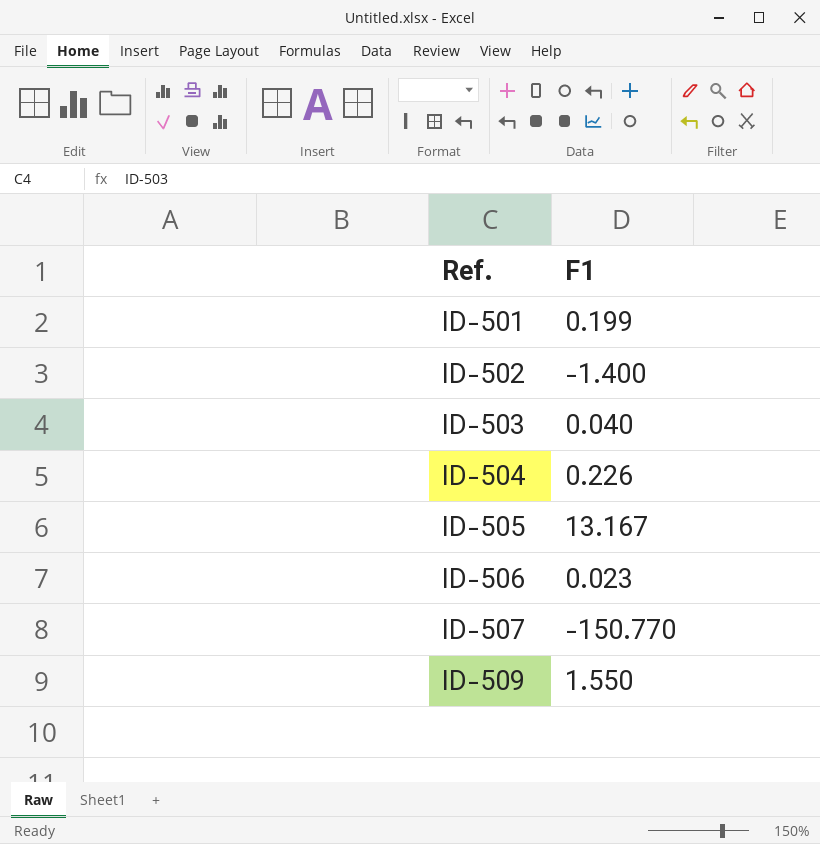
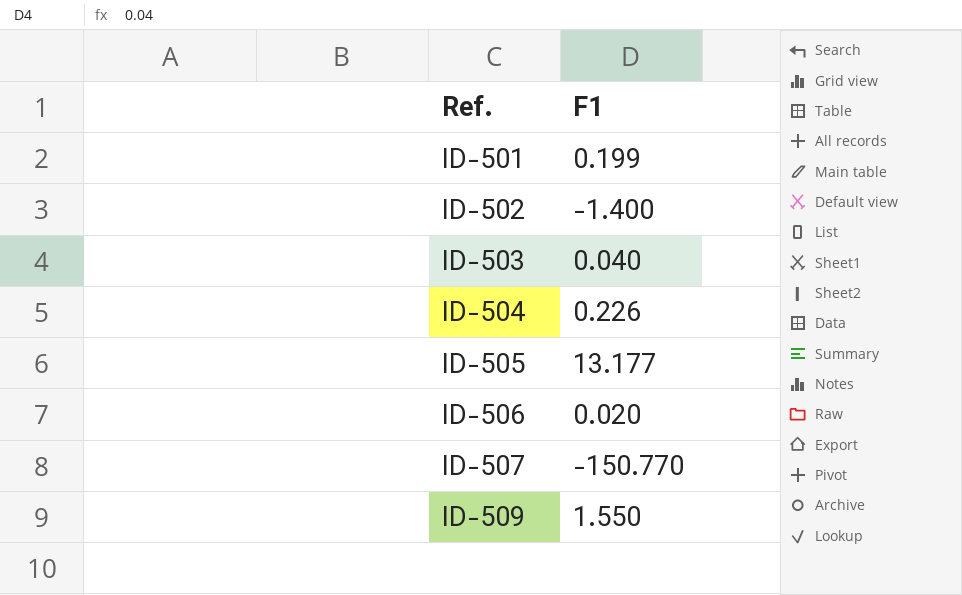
ID-505 | F1: 13.167 -> 13.177
ID-506 | F1: 0.023 -> 0.020

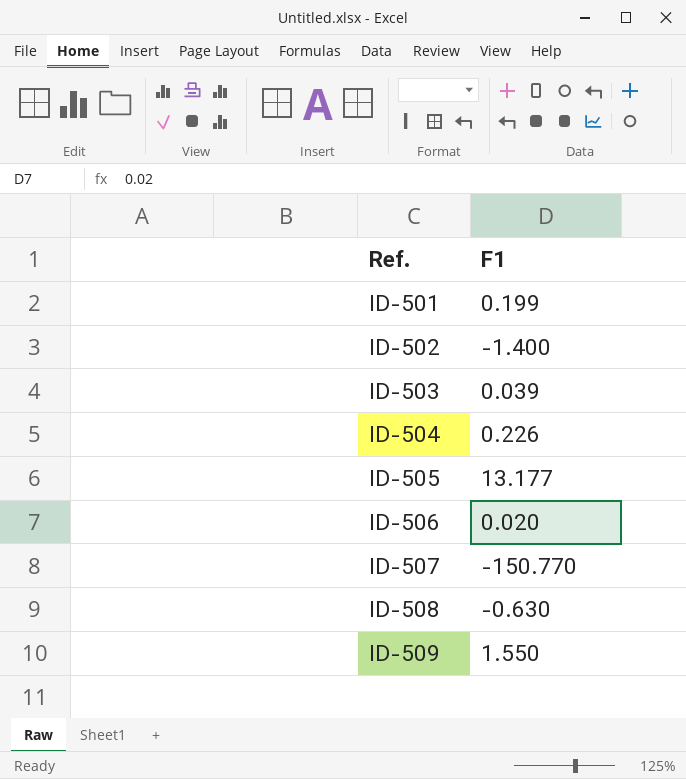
ID-503 | F1: 0.040 -> 0.039
row ID-508: none -> -0.630

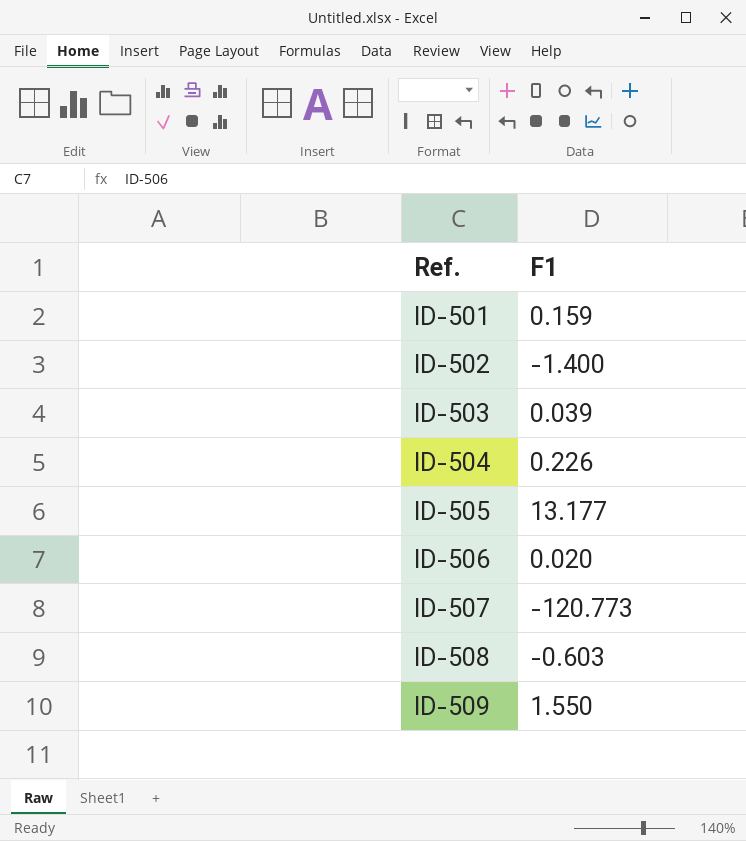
ID-501 | F1: 0.199 -> 0.159
ID-507 | F1: -150.770 -> -120.773
ID-508 | F1: -0.630 -> -0.603

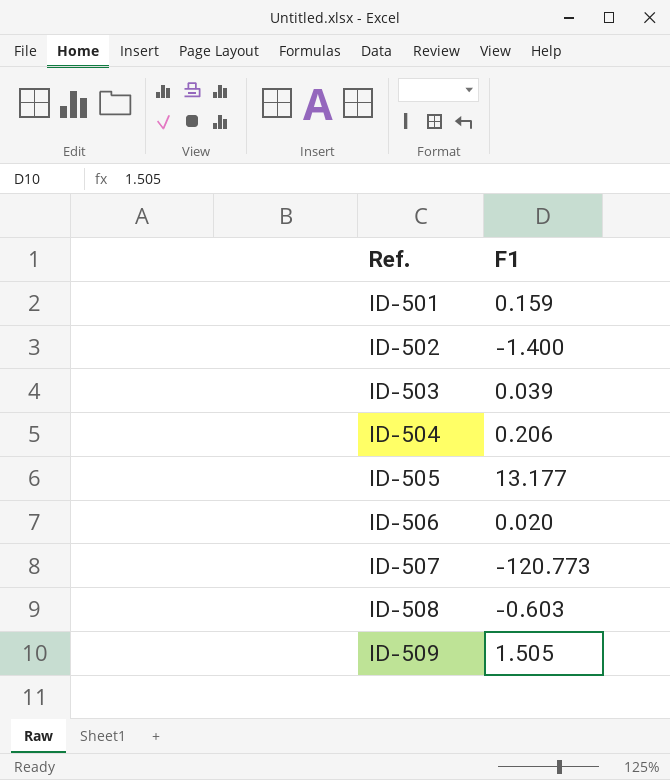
ID-504 | F1: 0.226 -> 0.206
ID-509 | F1: 1.550 -> 1.505

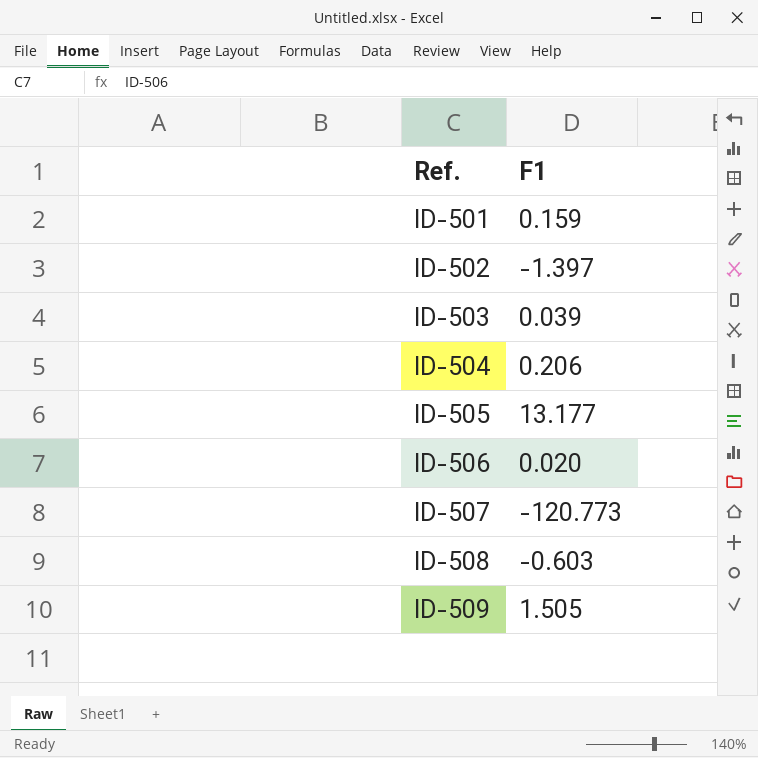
ID-502 | F1: -1.400 -> -1.397

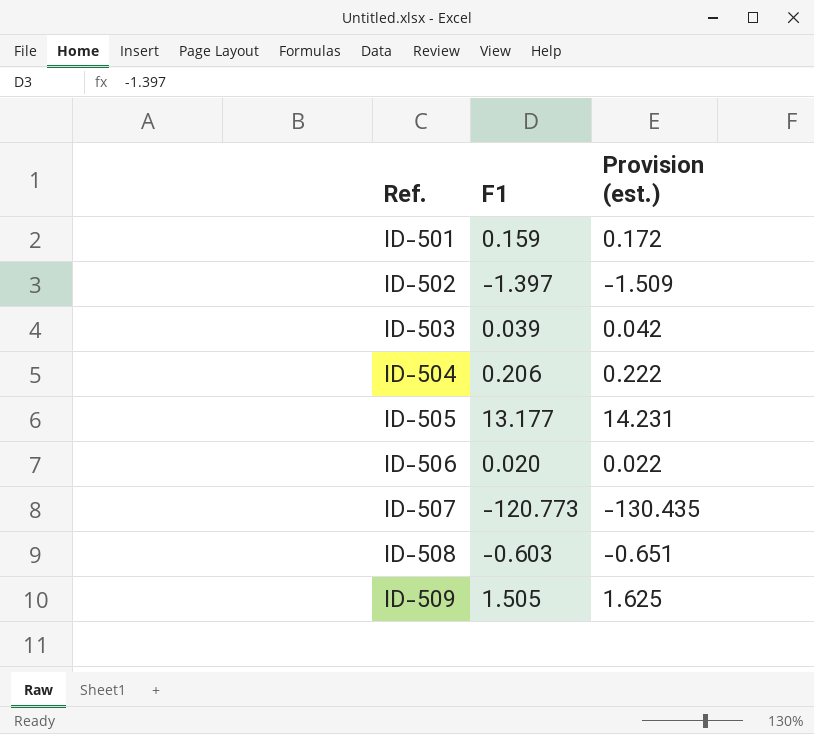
column Provision (est.) | formula: none -> [F1] * 1.08

